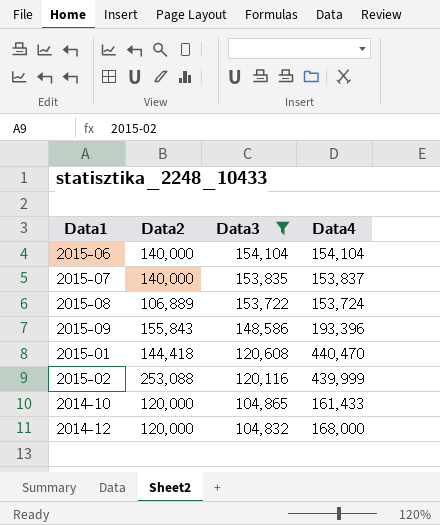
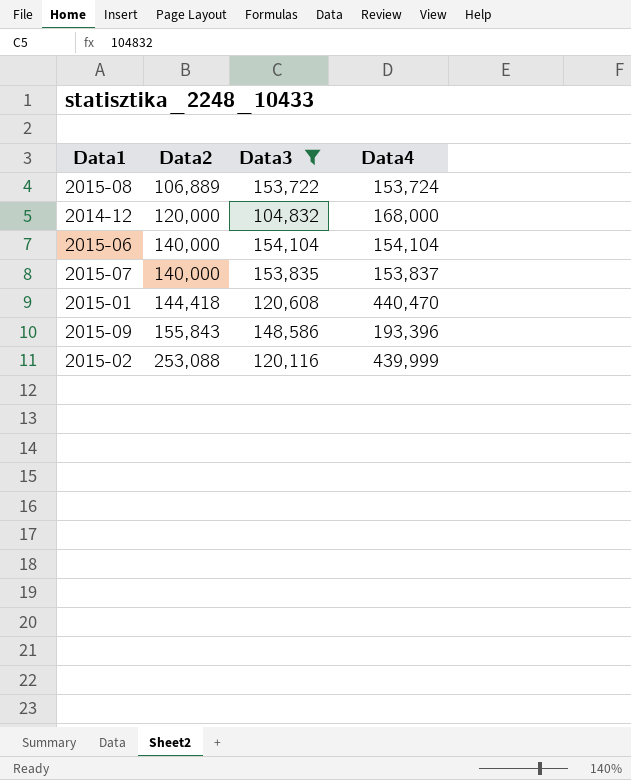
row order: Data3 descending -> Data2 ascending
row 2014-10: 120,000 | 104,865 | 161,433 -> none

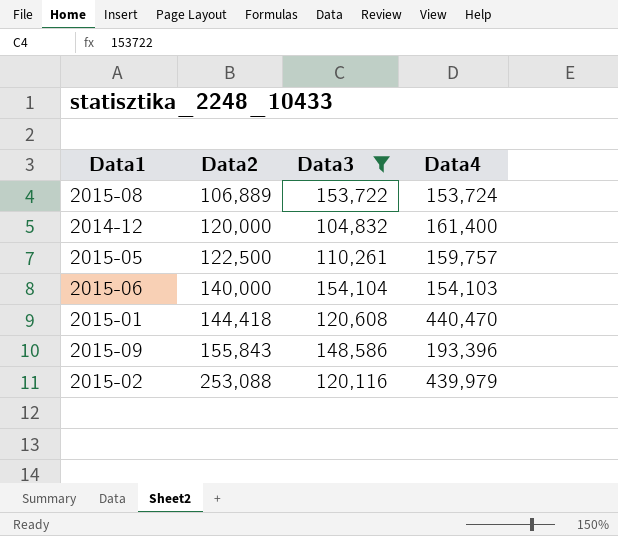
row 2015-07: 140,000 | 153,835 | 153,837 -> none
2014-12 | Data4: 168,000 -> 161,400
row 2015-05: none -> 122,500 | 110,261 | 159,757
2015-06 | Data4: 154,104 -> 154,103
2015-02 | Data4: 439,999 -> 439,979

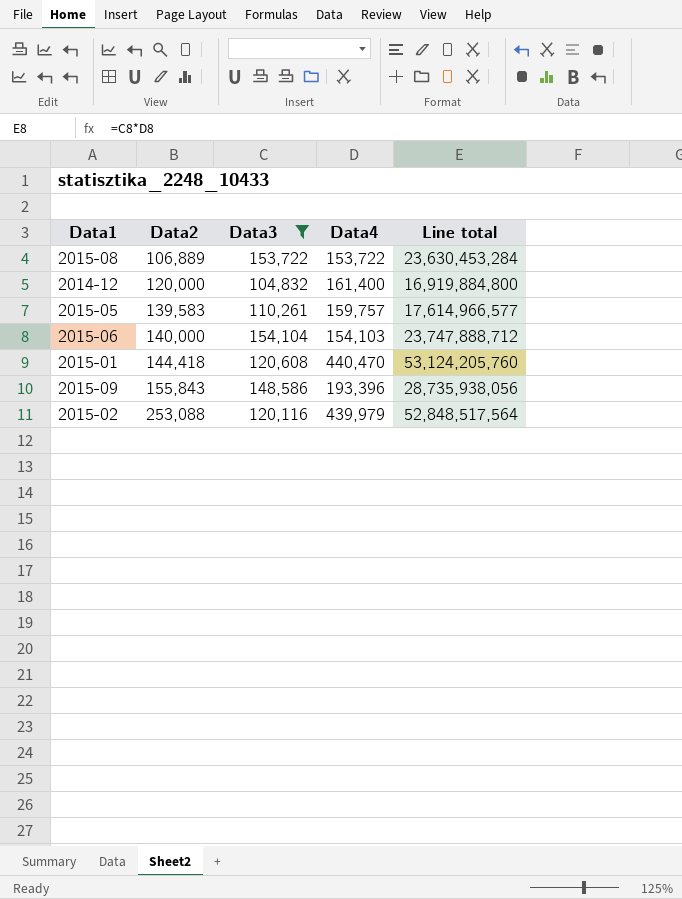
column Line total | formula: none -> [Data3] * [Data4]
2015-08 | Data4: 153,724 -> 153,722
2015-05 | Data2: 122,500 -> 139,583

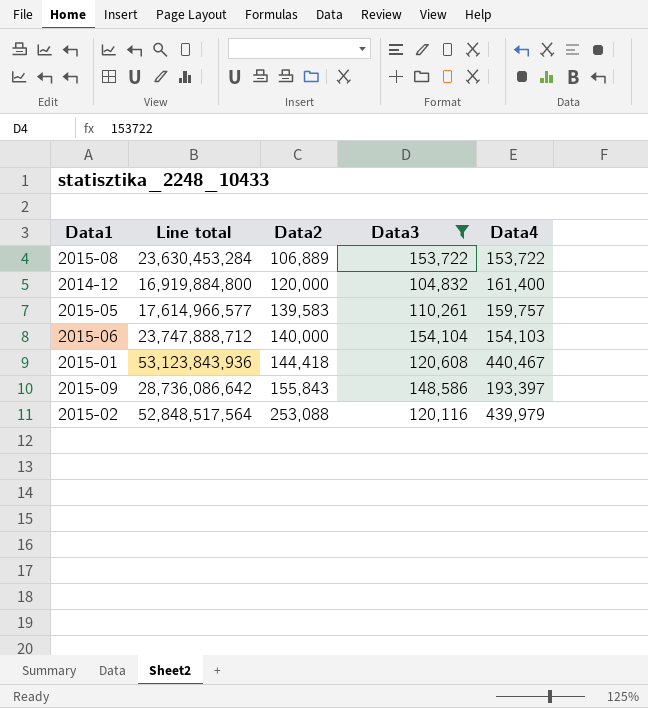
column Line total | position: 5 -> 2
2015-01 | Line total: 53,124,205,760 -> 53,123,843,936
2015-01 | Data4: 440,470 -> 440,467
2015-09 | Line total: 28,735,938,056 -> 28,736,086,642
2015-09 | Data4: 193,396 -> 193,397

